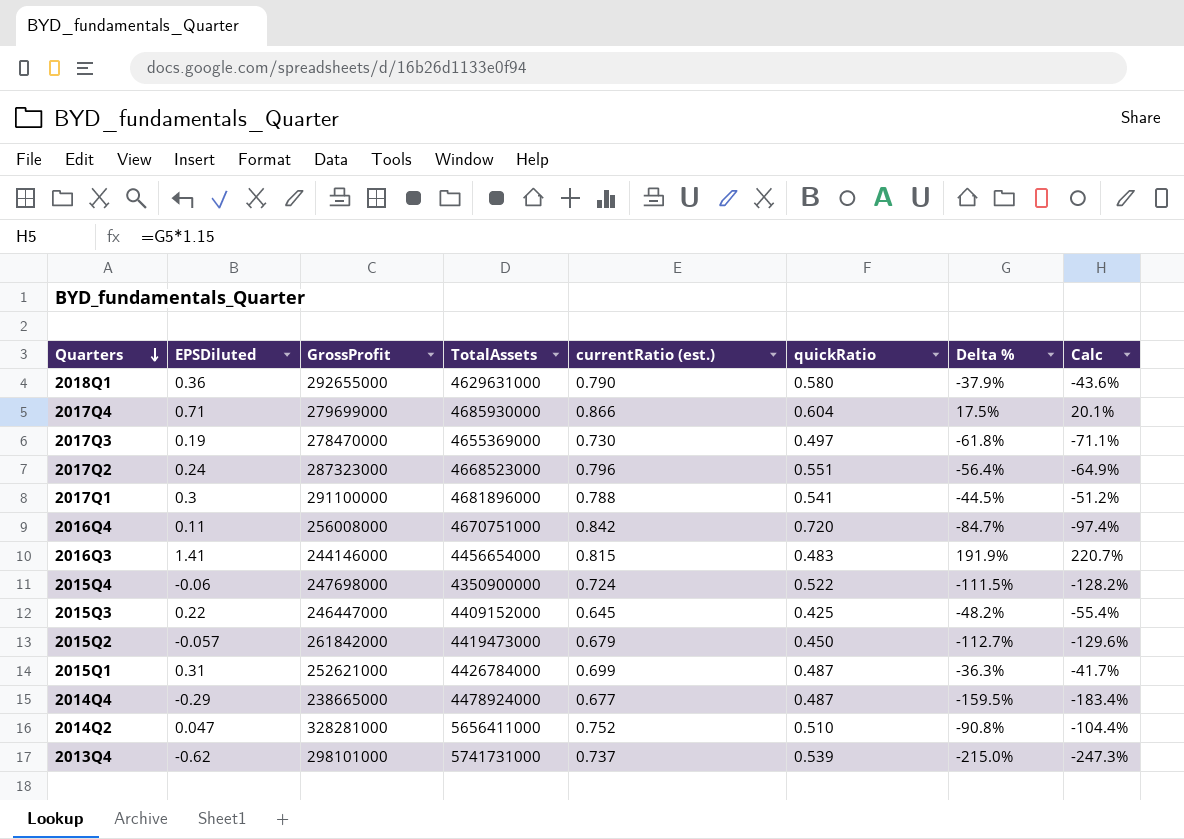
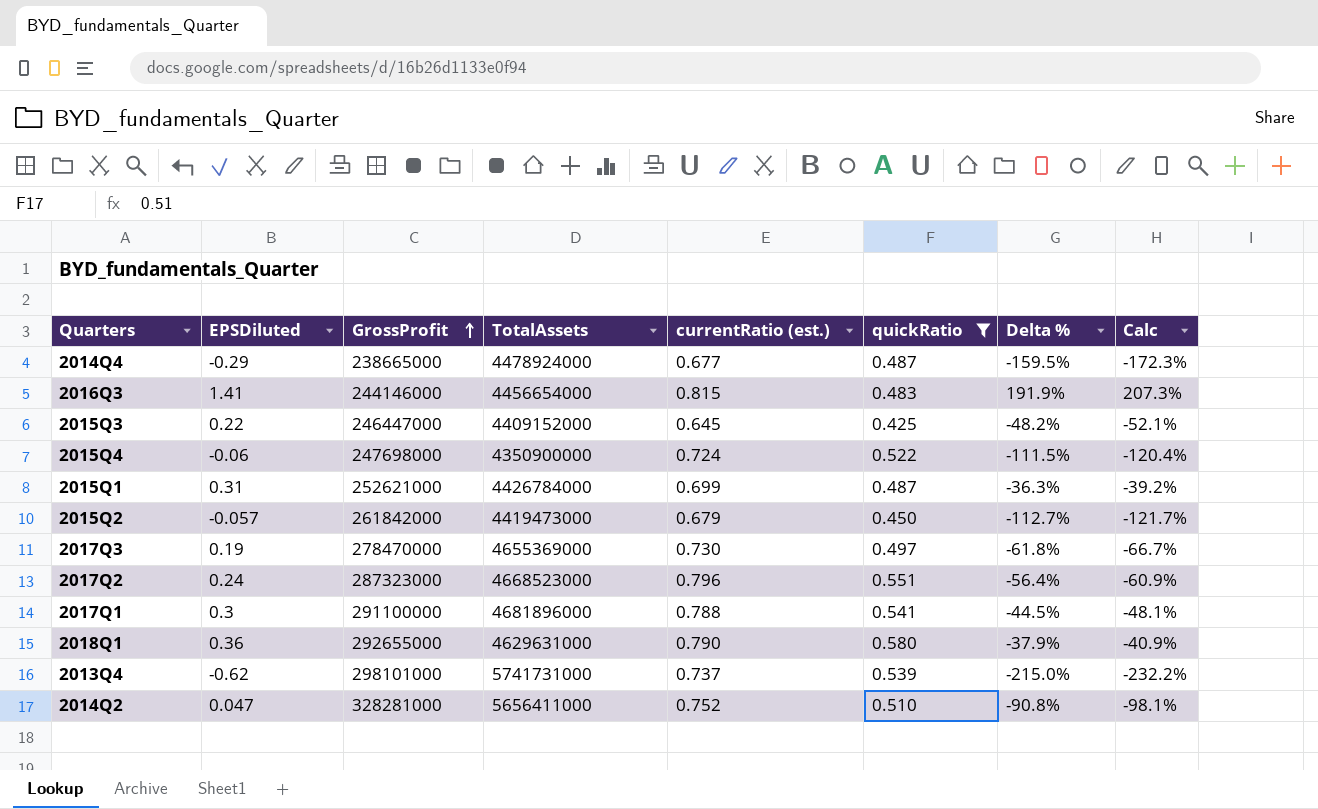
filter: none -> quickRatio <= 0.580
row order: Quarters descending -> GrossProfit ascending
column Calc | formula: [Delta %] * 1.15 -> [Delta %] * 1.08

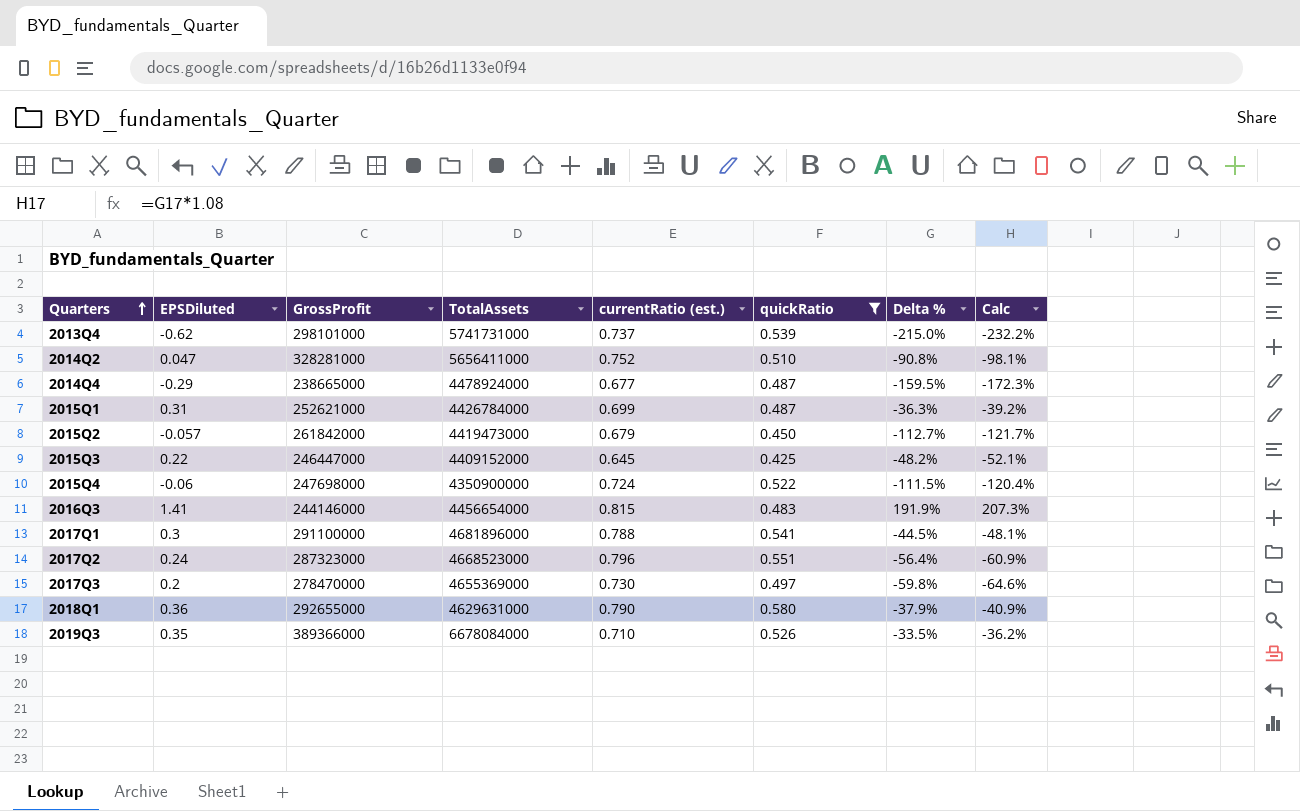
row order: GrossProfit ascending -> Quarters ascending
2017Q3 | EPSDiluted: 0.19 -> 0.2
2017Q3 | Delta %: -61.8% -> -59.8%
2017Q3 | Calc: -66.7% -> -64.6%
row 2019Q3: none -> 0.35 | 389366000 | 6678084000 | 0.710 | 0.526 | -33.5% | -36.2%

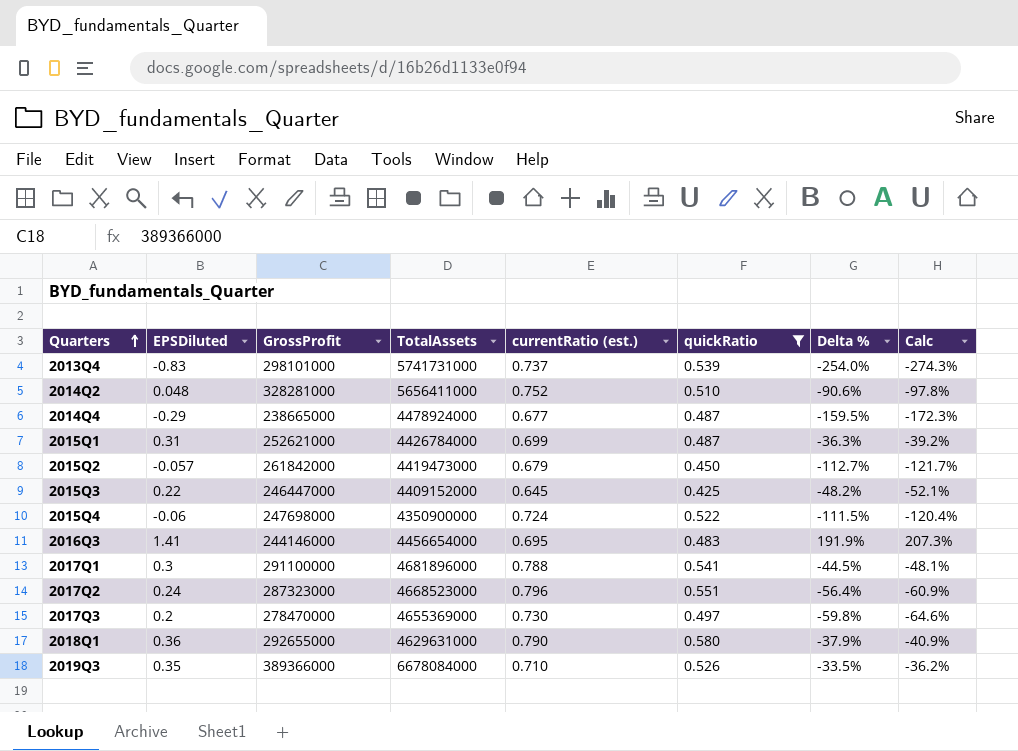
2013Q4 | EPSDiluted: -0.62 -> -0.83
2013Q4 | Delta %: -215.0% -> -254.0%
2013Q4 | Calc: -232.2% -> -274.3%
2014Q2 | EPSDiluted: 0.047 -> 0.048
2014Q2 | Delta %: -90.8% -> -90.6%
2014Q2 | Calc: -98.1% -> -97.8%
2016Q3 | currentRatio (est.): 0.815 -> 0.695

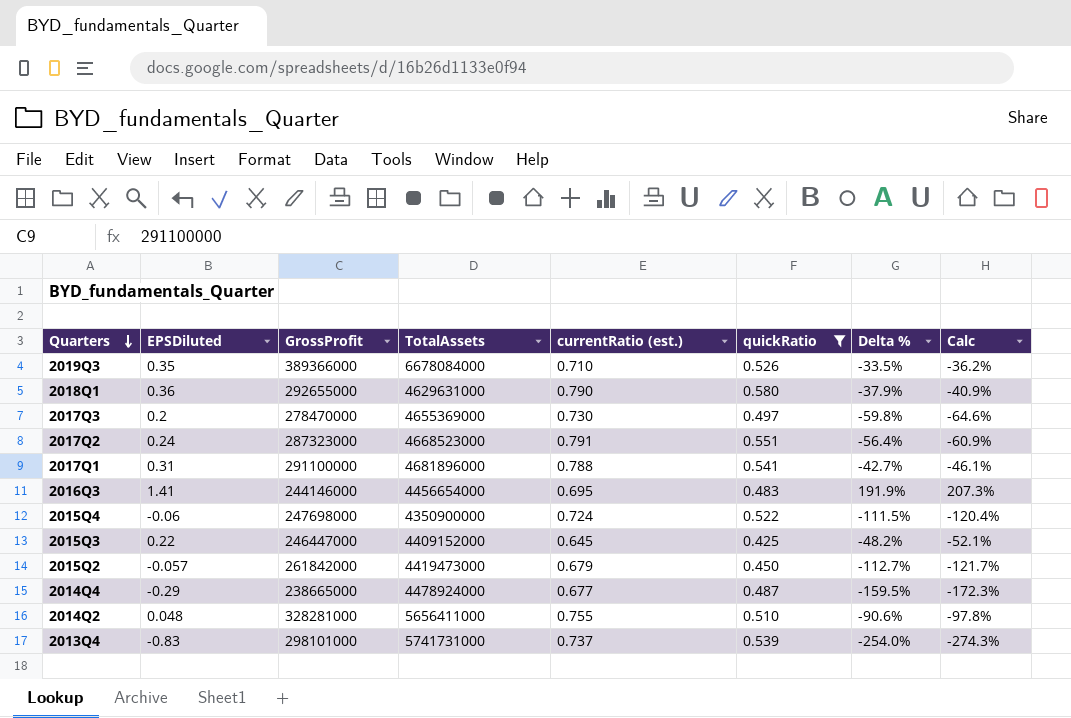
row order: Quarters ascending -> Quarters descending
row 2015Q1: 0.31 | 252621000 | 4426784000 | 0.699 | 0.487 | -36.3% | -39.2% -> none
2017Q2 | currentRatio (est.): 0.796 -> 0.791
2017Q1 | EPSDiluted: 0.3 -> 0.31
2017Q1 | Delta %: -44.5% -> -42.7%
2017Q1 | Calc: -48.1% -> -46.1%
2014Q2 | currentRatio (est.): 0.752 -> 0.755

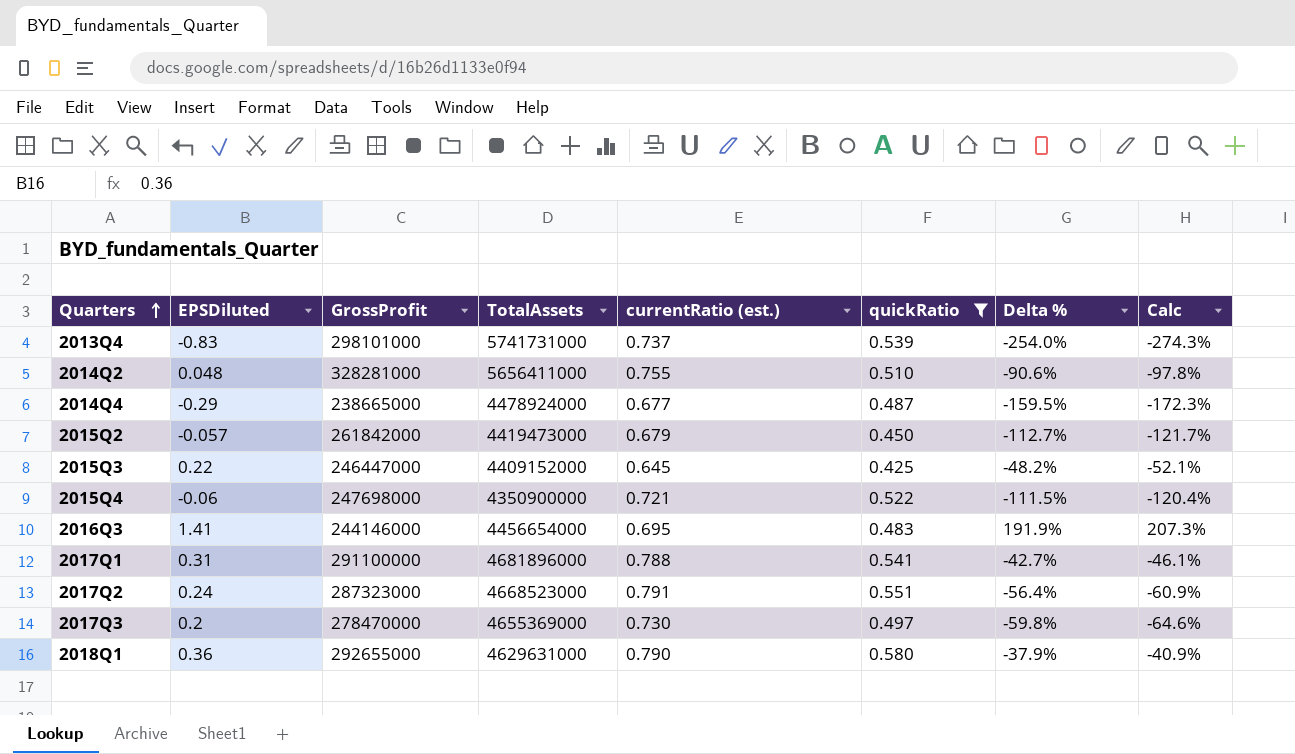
row order: Quarters descending -> Quarters ascending
row 2019Q3: 0.35 | 389366000 | 6678084000 | 0.710 | 0.526 | -33.5% | -36.2% -> none
2015Q4 | currentRatio (est.): 0.724 -> 0.721

